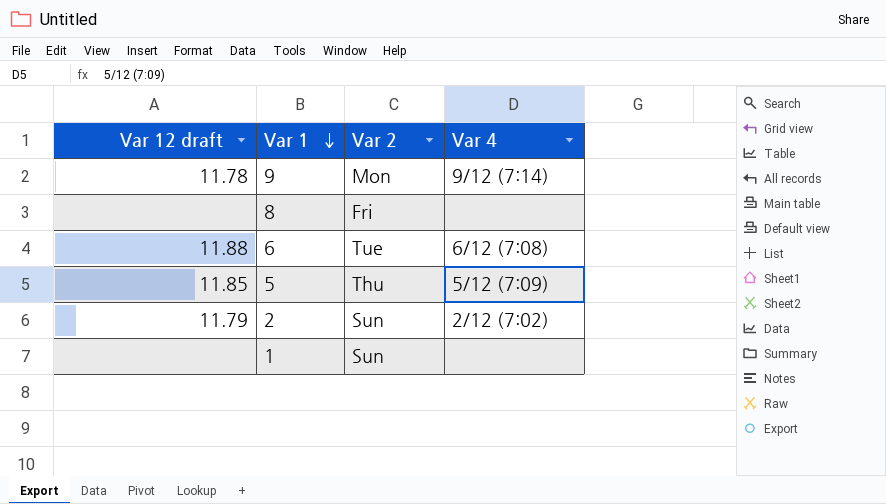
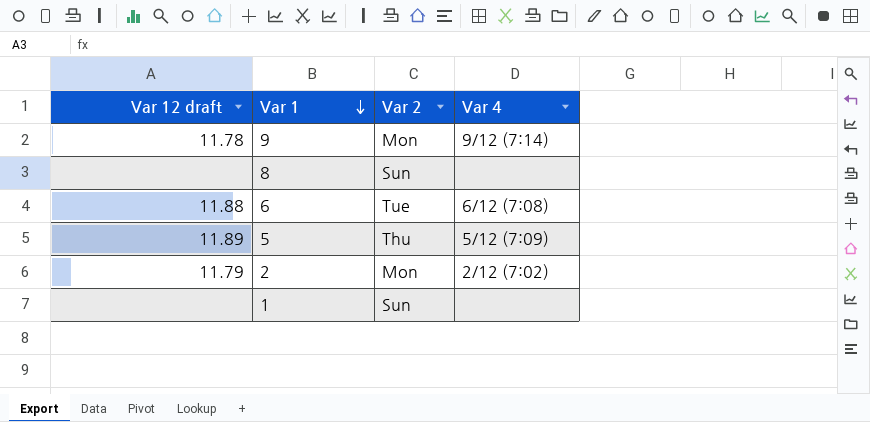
8 | Var 2: Fri -> Sun
5 | Var 12 draft: 11.85 -> 11.89
2 | Var 2: Sun -> Mon

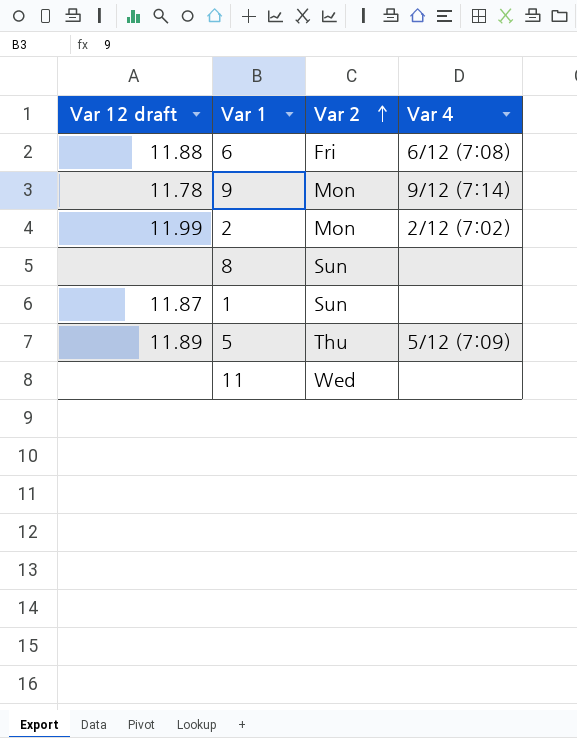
row order: Var 1 descending -> Var 2 ascending
6 | Var 2: Tue -> Fri
2 | Var 12 draft: 11.79 -> 11.99
1 | Var 12 draft: none -> 11.87
row 11: none -> none | Wed | none

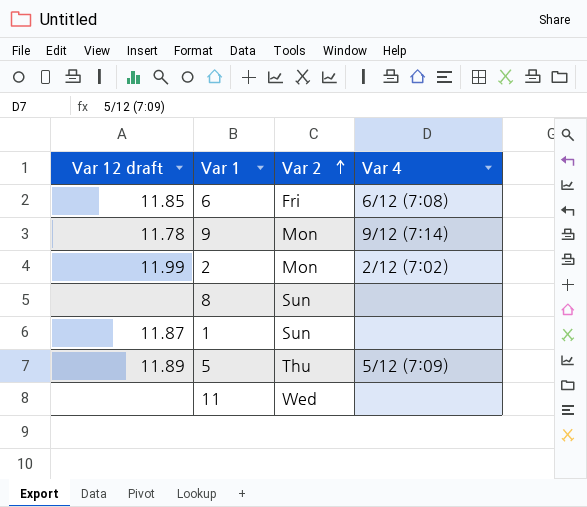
6 | Var 12 draft: 11.88 -> 11.85

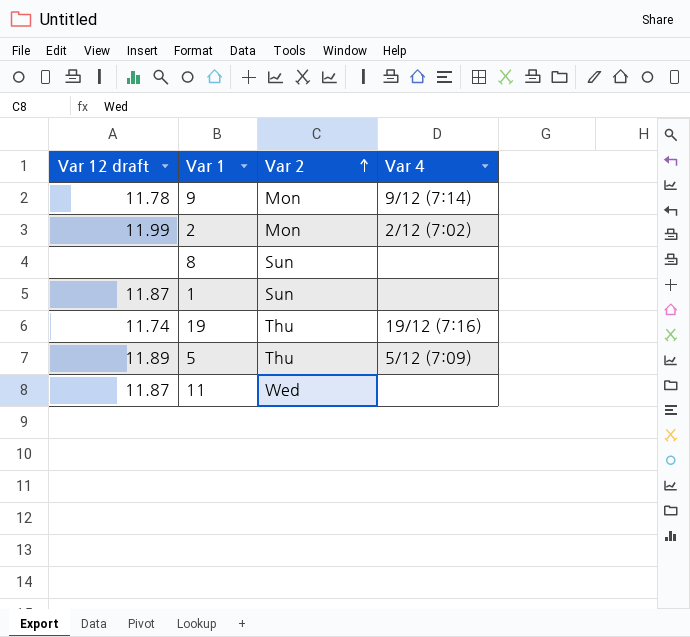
row 6: 11.85 | Fri | 6/12 (7:08) -> none
row 19: none -> 11.74 | Thu | 19/12 (7:16)
11 | Var 12 draft: none -> 11.87

